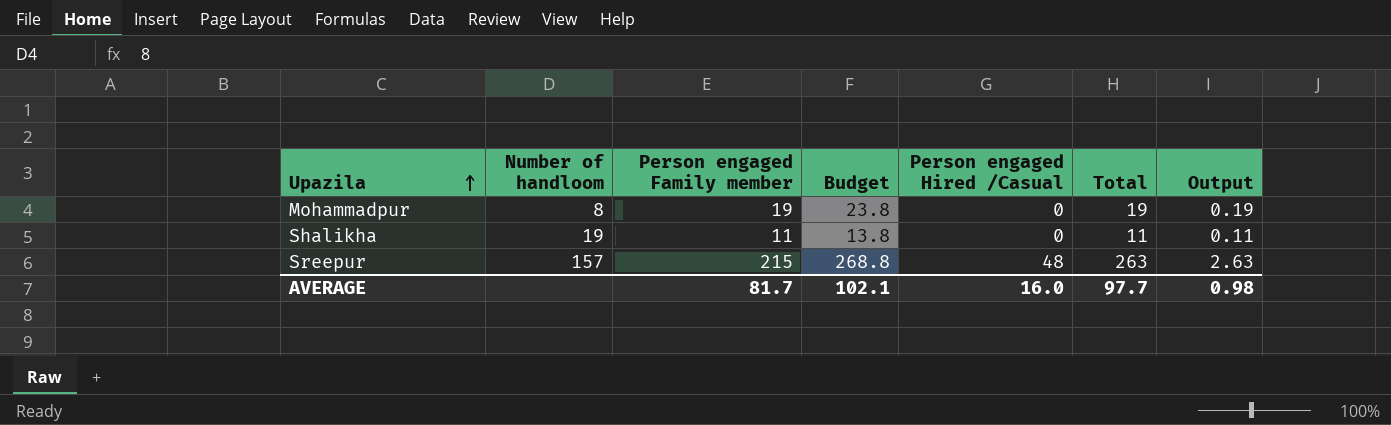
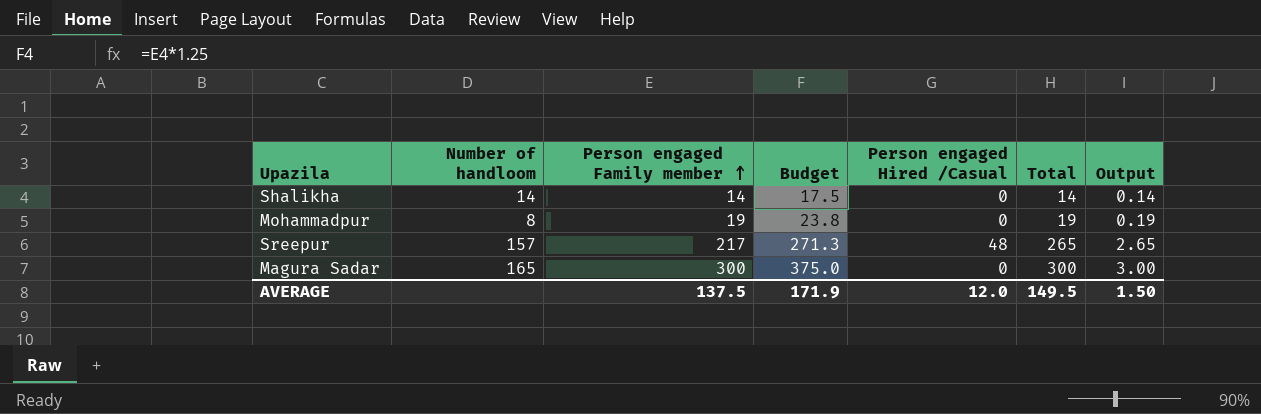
row order: Upazila ascending -> Person engaged Family member ascending
Shalikha | Number of handloom: 19 -> 14
Shalikha | Person engaged Family member: 11 -> 14
Shalikha | Budget: 13.8 -> 17.5
Shalikha | Total: 11 -> 14
Shalikha | Output: 0.11 -> 0.14
Sreepur | Person engaged Family member: 215 -> 217
Sreepur | Budget: 268.8 -> 271.3
Sreepur | Total: 263 -> 265
Sreepur | Output: 2.63 -> 2.65
row Magura Sadar: none -> 165 | 300 | 375.0 | 0 | 300 | 3.00
AVERAGE | Person engaged Family member: 81.7 -> 137.5
AVERAGE | Budget: 102.1 -> 171.9
AVERAGE | Person engaged Hired /Casual: 16.0 -> 12.0
AVERAGE | Total: 97.7 -> 149.5
AVERAGE | Output: 0.98 -> 1.50

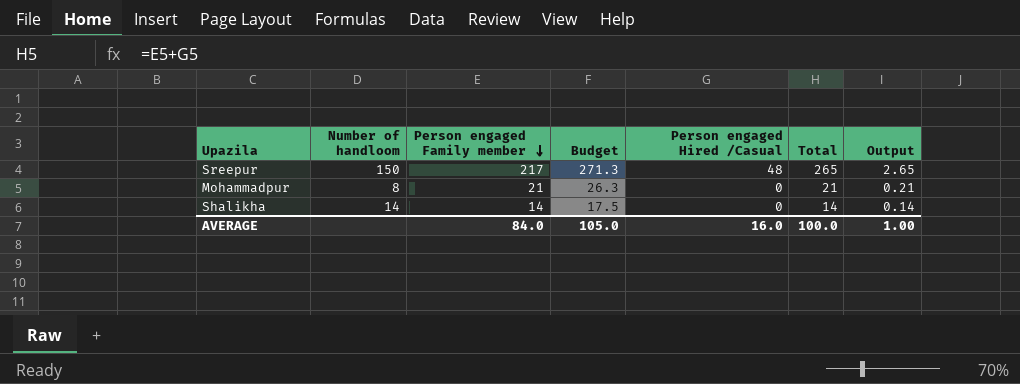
row order: Person engaged Family member ascending -> Person engaged Family member descending
row Magura Sadar: 165 | 300 | 375.0 | 0 | 300 | 3.00 -> none
Sreepur | Number of handloom: 157 -> 150
Mohammadpur | Person engaged Family member: 19 -> 21
Mohammadpur | Budget: 23.8 -> 26.3
Mohammadpur | Total: 19 -> 21
Mohammadpur | Output: 0.19 -> 0.21
AVERAGE | Person engaged Family member: 137.5 -> 84.0
AVERAGE | Budget: 171.9 -> 105.0
AVERAGE | Person engaged Hired /Casual: 12.0 -> 16.0
AVERAGE | Total: 149.5 -> 100.0
AVERAGE | Output: 1.50 -> 1.00

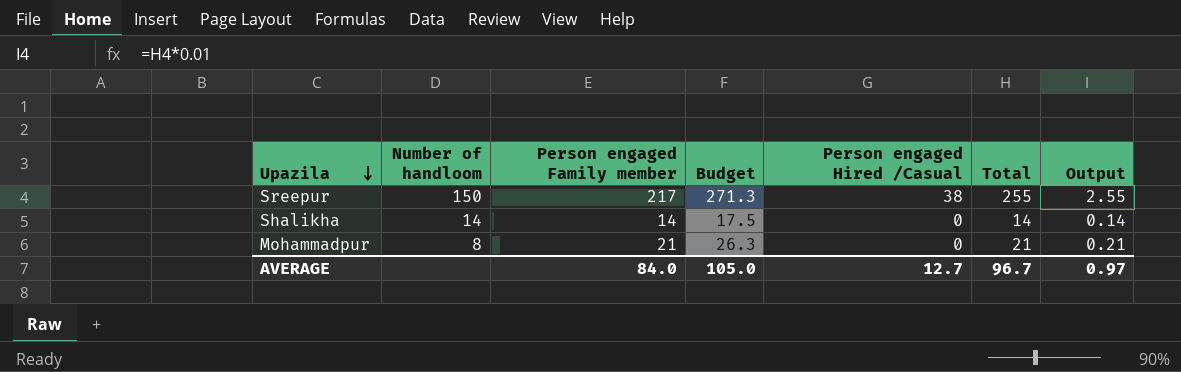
row order: Person engaged Family member descending -> Upazila descending
Sreepur | Person engaged Hired /Casual: 48 -> 38
Sreepur | Total: 265 -> 255
Sreepur | Output: 2.65 -> 2.55
AVERAGE | Person engaged Hired /Casual: 16.0 -> 12.7
AVERAGE | Total: 100.0 -> 96.7
AVERAGE | Output: 1.00 -> 0.97

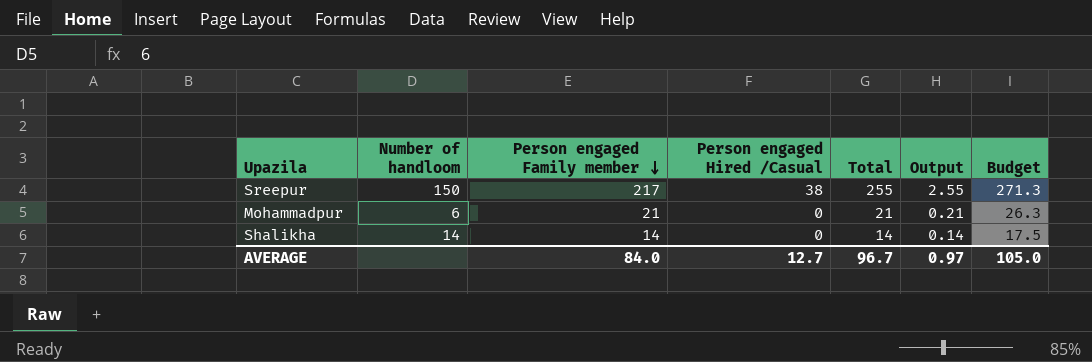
row order: Upazila descending -> Person engaged Family member descending
column Budget | position: 4 -> 7
Mohammadpur | Number of handloom: 8 -> 6

